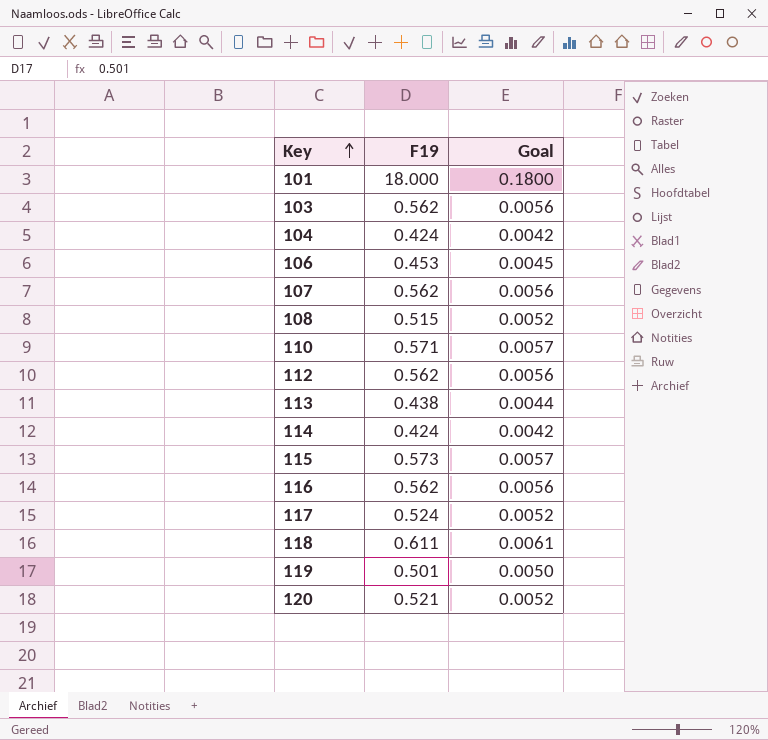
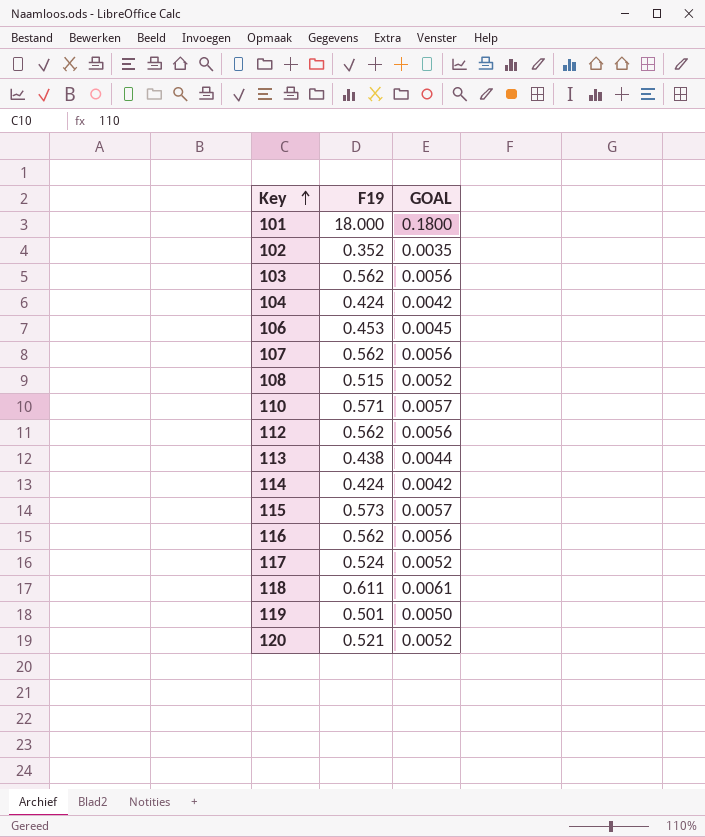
column name: Goal -> GOAL
row 102: none -> 0.352 | 0.0035

